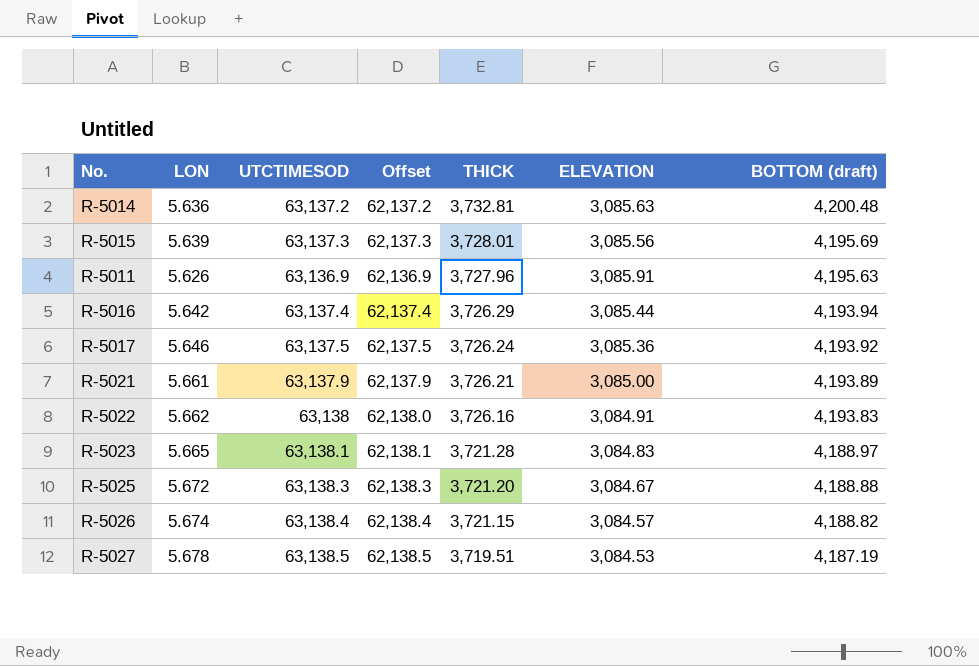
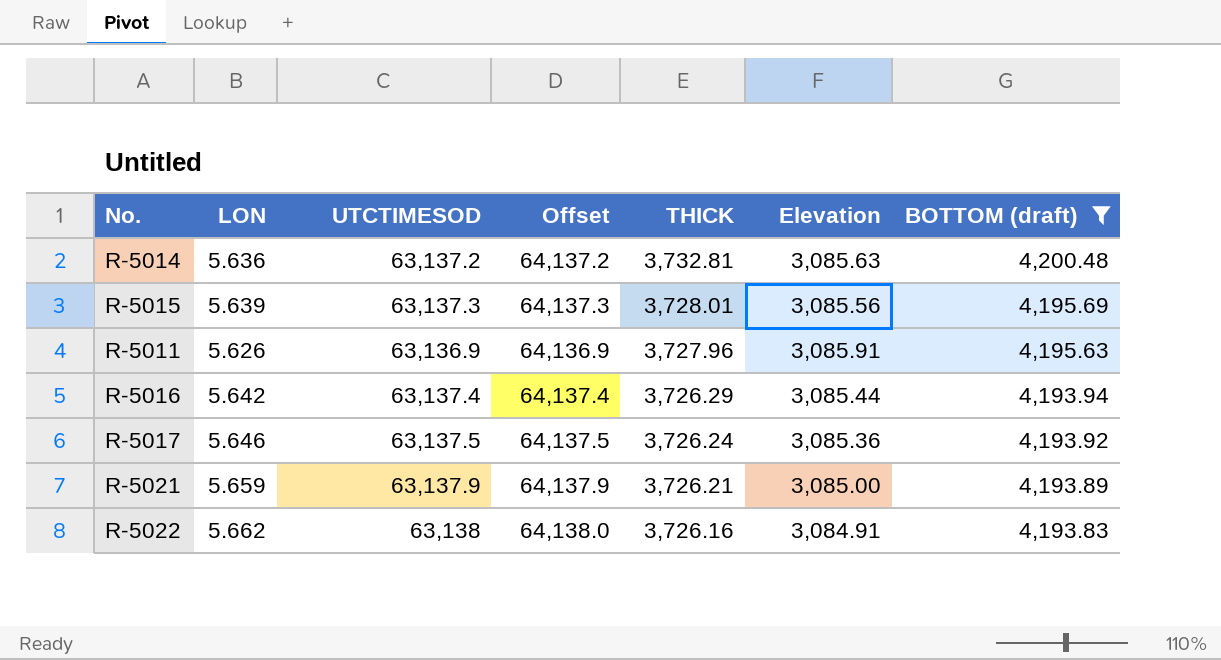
filter: none -> BOTTOM (draft) >= 4,193.83
column Offset | formula: [UTCTIMESOD] - 1000 -> [UTCTIMESOD] + 1000
column name: ELEVATION -> Elevation
R-5021 | LON: 5.661 -> 5.659

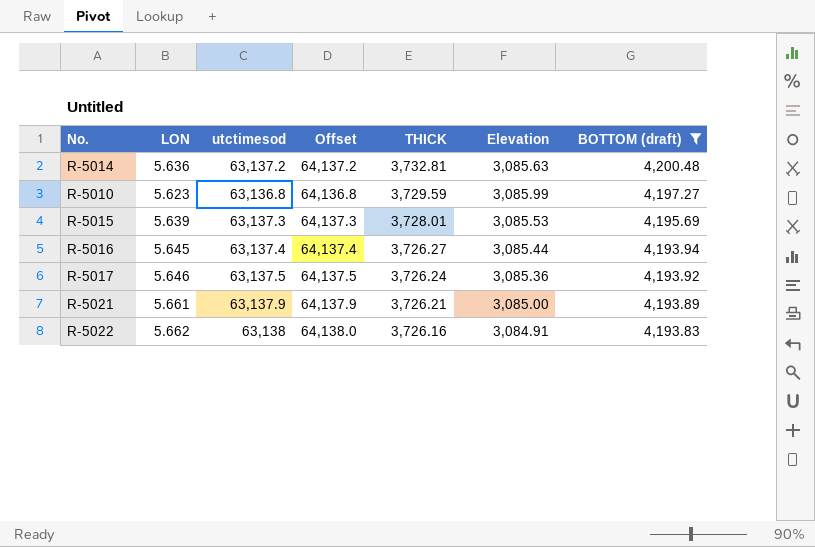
column name: UTCTIMESOD -> utctimesod
row R-5011: 5.626 | 63,136.9 | 64,136.9 | 3,727.96 | 3,085.91 | 4,195.63 -> none
row R-5010: none -> 5.623 | 63,136.8 | 64,136.8 | 3,729.59 | 3,085.99 | 4,197.27
R-5015 | Elevation: 3,085.56 -> 3,085.53
R-5016 | LON: 5.642 -> 5.645
R-5016 | THICK: 3,726.29 -> 3,726.27
R-5021 | LON: 5.659 -> 5.661

